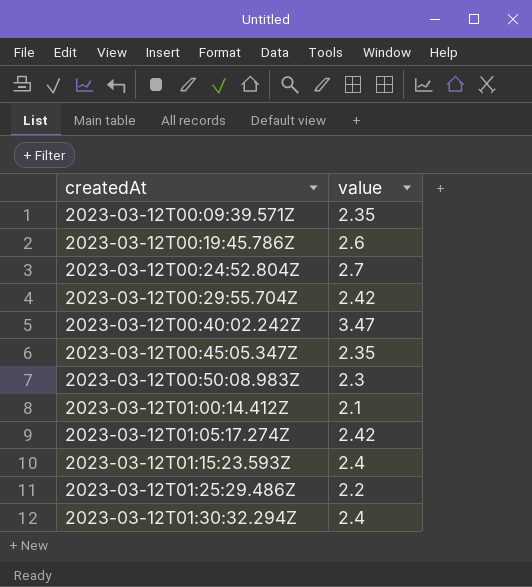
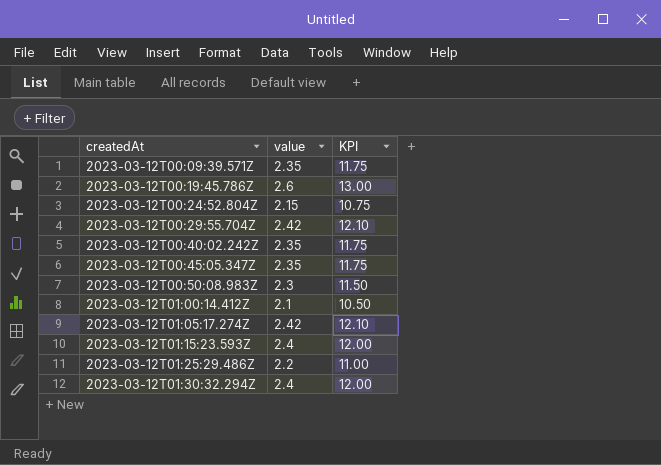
column KPI | formula: none -> [value] * 5
2023-03-12T00:24:52.804Z | value: 2.7 -> 2.15
2023-03-12T00:40:02.242Z | value: 3.47 -> 2.35

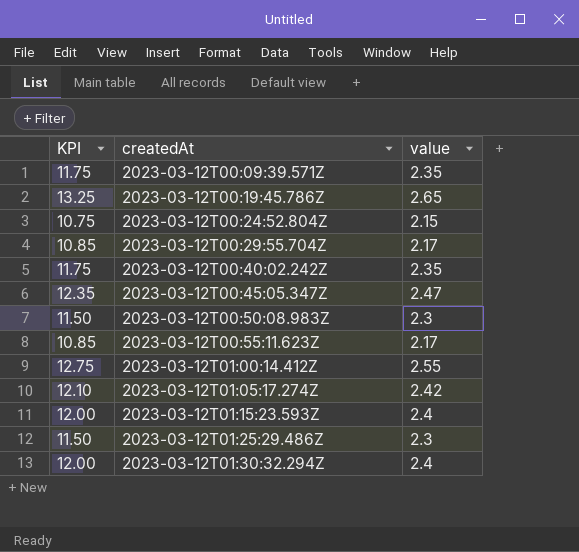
column KPI | position: 3 -> 1
2023-03-12T00:19:45.786Z | KPI: 13.00 -> 13.25
2023-03-12T00:19:45.786Z | value: 2.6 -> 2.65
2023-03-12T00:29:55.704Z | KPI: 12.10 -> 10.85
2023-03-12T00:29:55.704Z | value: 2.42 -> 2.17
2023-03-12T00:45:05.347Z | KPI: 11.75 -> 12.35
2023-03-12T00:45:05.347Z | value: 2.35 -> 2.47
row 2023-03-12T00:55:11.623Z: none -> 10.85 | 2.17
2023-03-12T01:00:14.412Z | KPI: 10.50 -> 12.75
2023-03-12T01:00:14.412Z | value: 2.1 -> 2.55
2023-03-12T01:25:29.486Z | KPI: 11.00 -> 11.50
2023-03-12T01:25:29.486Z | value: 2.2 -> 2.3

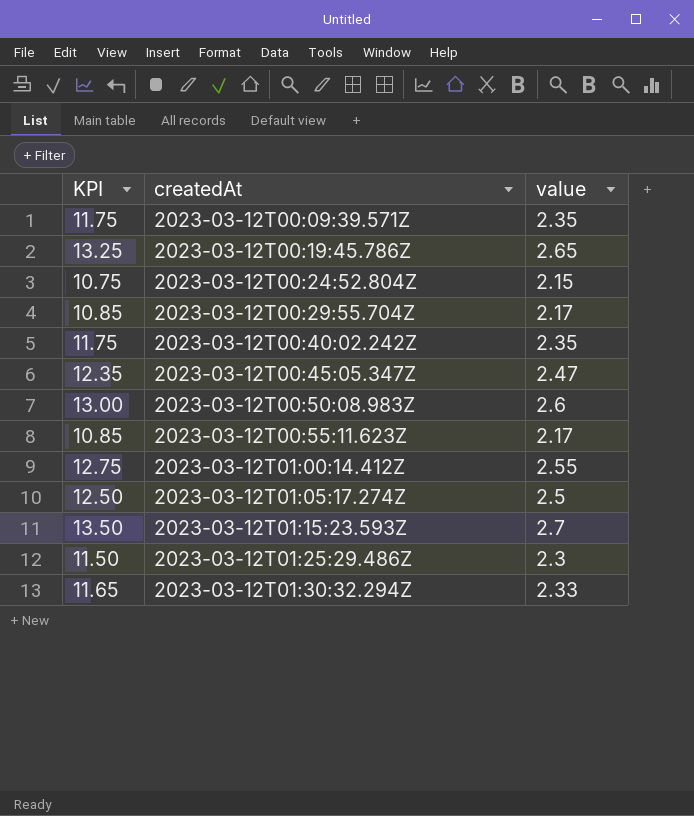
2023-03-12T00:50:08.983Z | KPI: 11.50 -> 13.00
2023-03-12T00:50:08.983Z | value: 2.3 -> 2.6
2023-03-12T01:05:17.274Z | KPI: 12.10 -> 12.50
2023-03-12T01:05:17.274Z | value: 2.42 -> 2.5
2023-03-12T01:15:23.593Z | KPI: 12.00 -> 13.50
2023-03-12T01:15:23.593Z | value: 2.4 -> 2.7
2023-03-12T01:30:32.294Z | KPI: 12.00 -> 11.65
2023-03-12T01:30:32.294Z | value: 2.4 -> 2.33

